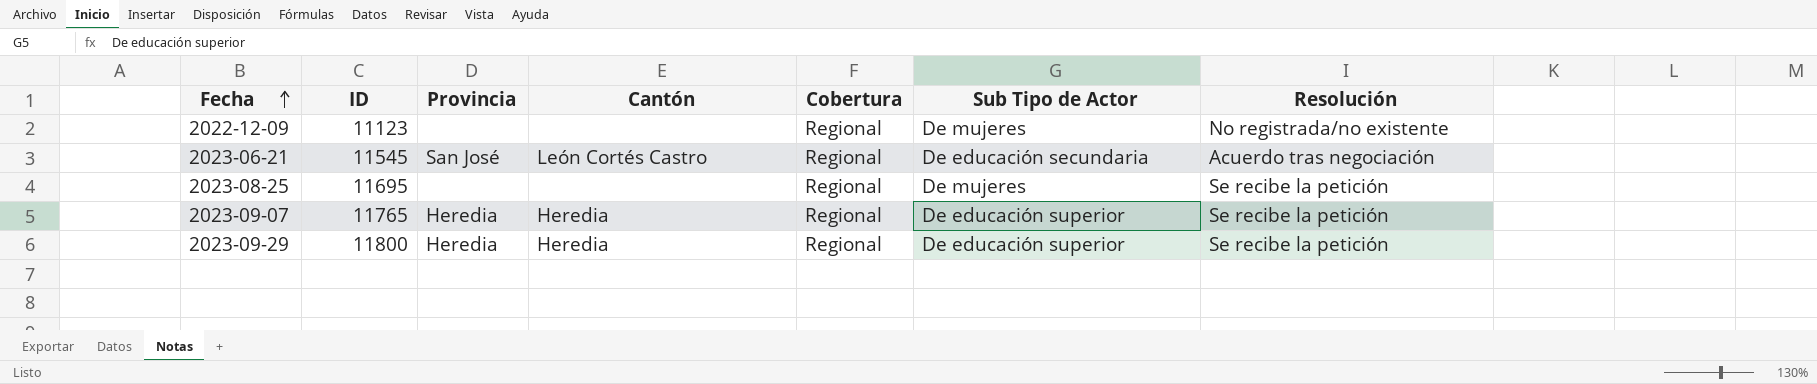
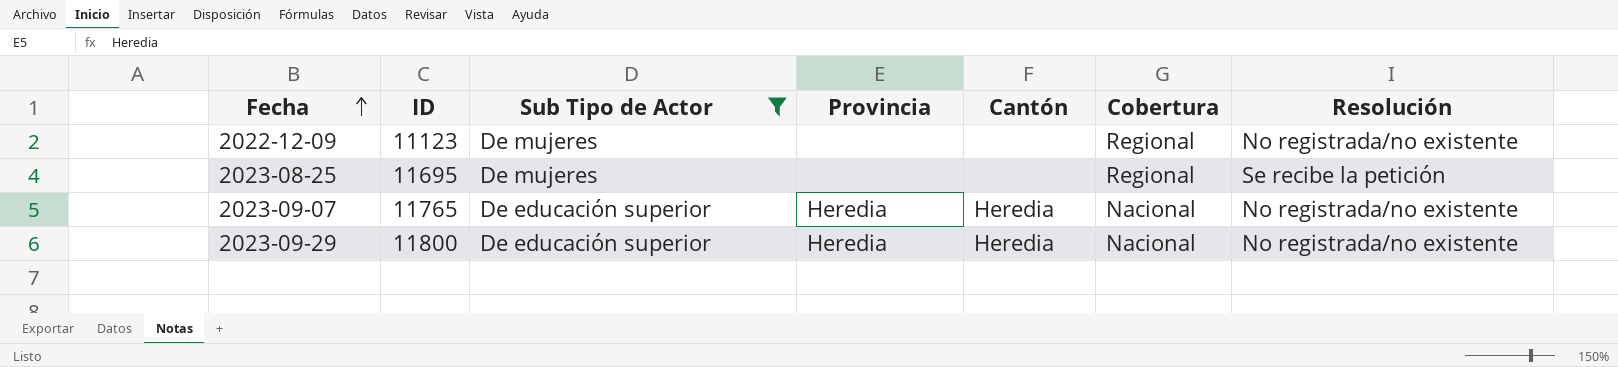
filter: none -> Sub Tipo de Actor != De educación secundaria
column Sub Tipo de Actor | position: 6 -> 3
2023-09-07 | Cobertura: Regional -> Nacional
2023-09-07 | Resolución: Se recibe la petición -> No registrada/no existente
2023-09-29 | Cobertura: Regional -> Nacional
2023-09-29 | Resolución: Se recibe la petición -> No registrada/no existente

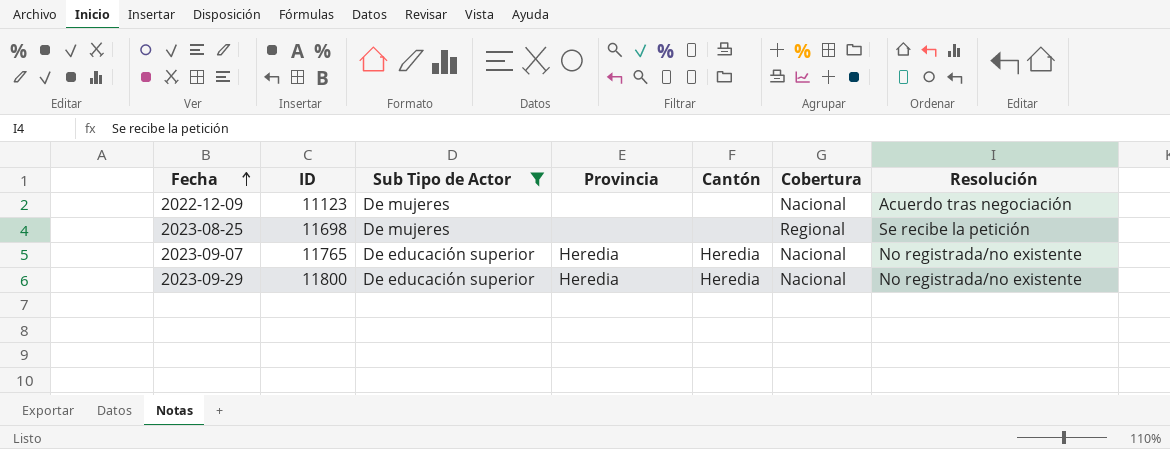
2022-12-09 | Cobertura: Regional -> Nacional
2022-12-09 | Resolución: No registrada/no existente -> Acuerdo tras negociación
2023-08-25 | ID: 11695 -> 11698

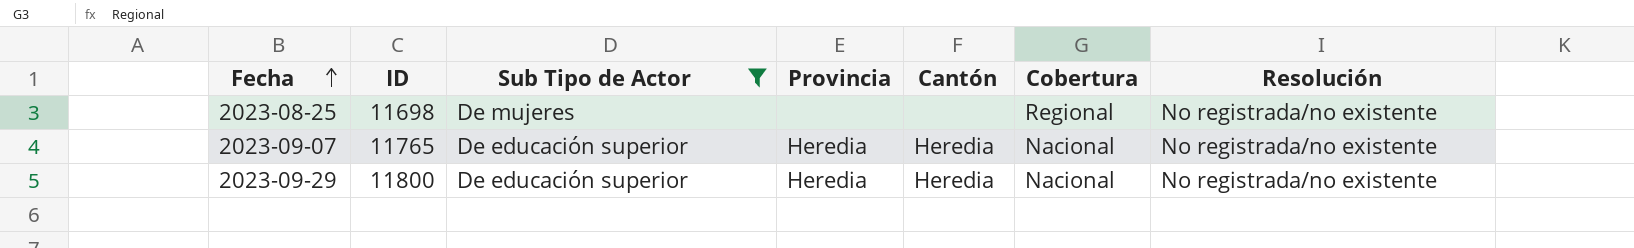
row 2022-12-09: 11123 | De mujeres | none | none | Nacional | Acuerdo tras negociación -> none
2023-08-25 | Resolución: Se recibe la petición -> No registrada/no existente

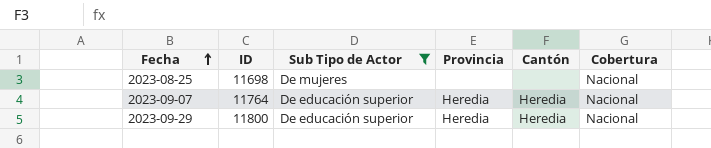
column Resolución | position: 7 -> none
2023-08-25 | Cobertura: Regional -> Nacional
2023-09-07 | ID: 11765 -> 11764

